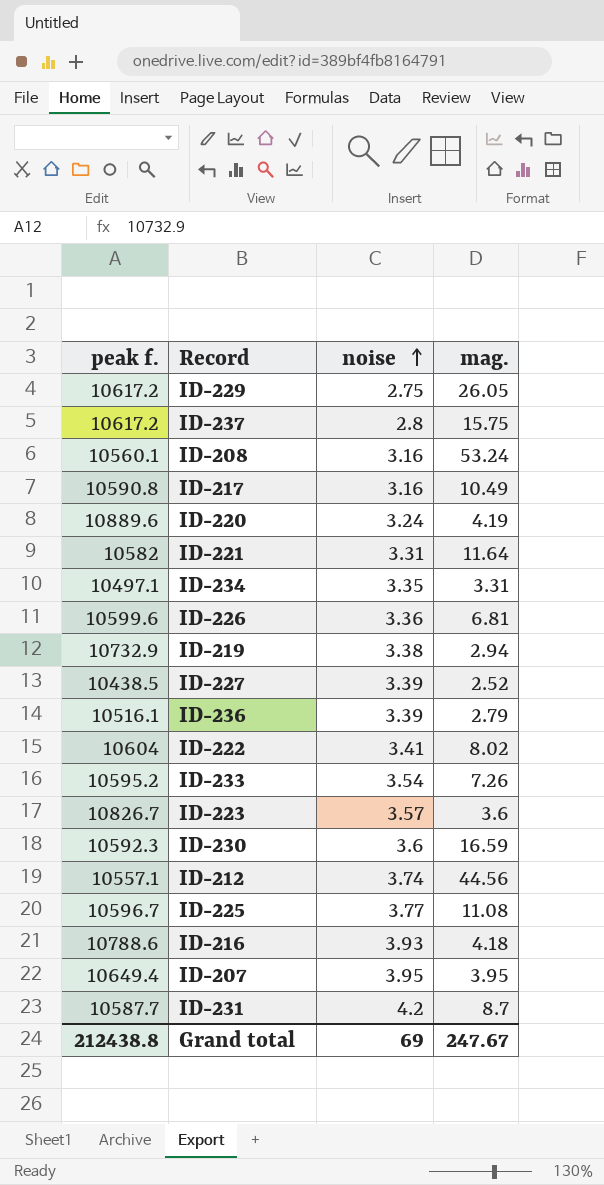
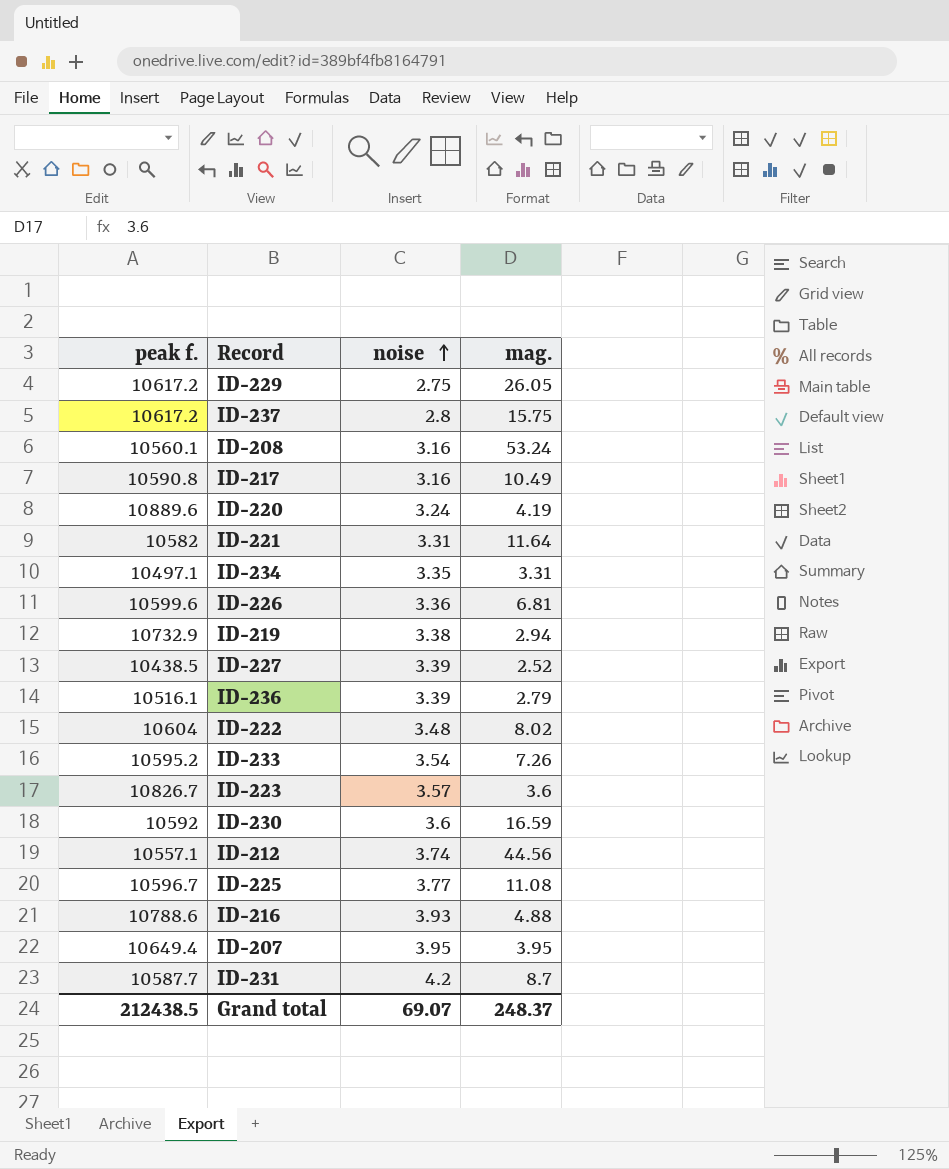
ID-222 | noise: 3.41 -> 3.48
ID-230 | peak f.: 10592.3 -> 10592
ID-216 | mag.: 4.18 -> 4.88
Grand total | peak f.: 212438.8 -> 212438.5
Grand total | noise: 69 -> 69.07
Grand total | mag.: 247.67 -> 248.37

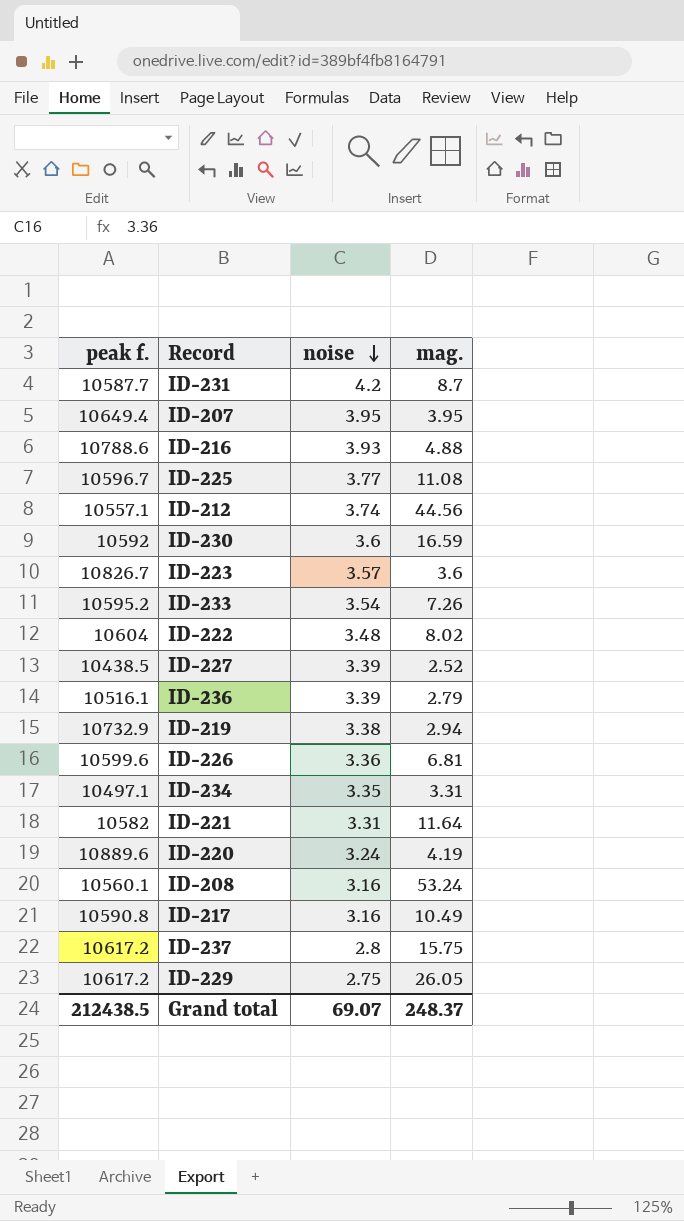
row order: noise ascending -> noise descending

